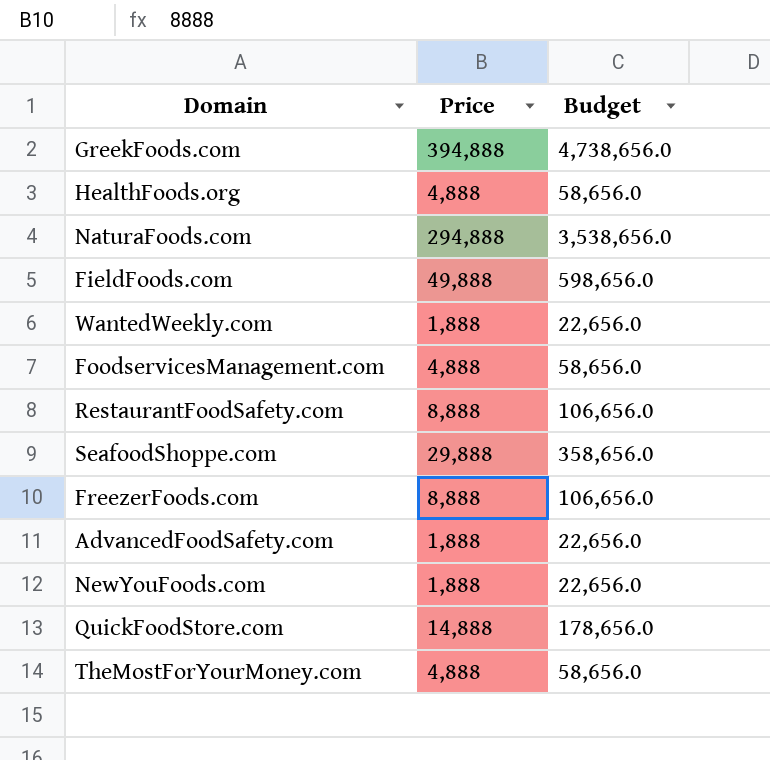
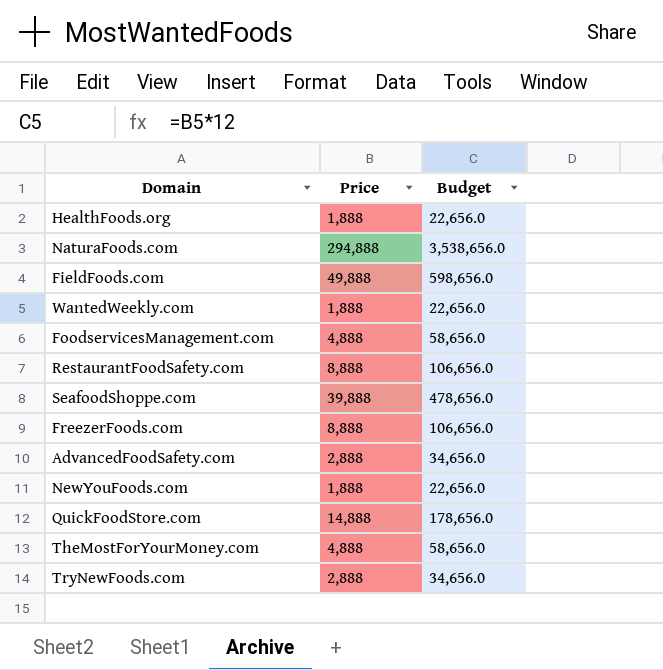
row GreekFoods.com: 394,888 | 4,738,656.0 -> none
HealthFoods.org | Price: 4,888 -> 1,888
HealthFoods.org | Budget: 58,656.0 -> 22,656.0
SeafoodShoppe.com | Price: 29,888 -> 39,888
SeafoodShoppe.com | Budget: 358,656.0 -> 478,656.0
AdvancedFoodSafety.com | Price: 1,888 -> 2,888
AdvancedFoodSafety.com | Budget: 22,656.0 -> 34,656.0
row TryNewFoods.com: none -> 2,888 | 34,656.0

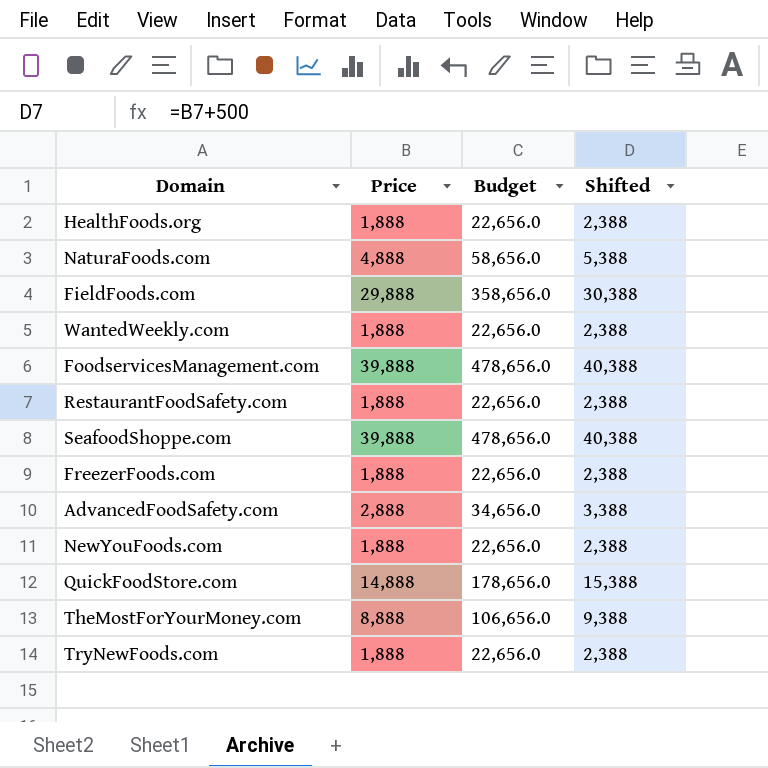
column Shifted | formula: none -> [Price] + 500
NaturaFoods.com | Price: 294,888 -> 4,888
NaturaFoods.com | Budget: 3,538,656.0 -> 58,656.0
FieldFoods.com | Price: 49,888 -> 29,888
FieldFoods.com | Budget: 598,656.0 -> 358,656.0
FoodservicesManagement.com | Price: 4,888 -> 39,888
FoodservicesManagement.com | Budget: 58,656.0 -> 478,656.0
RestaurantFoodSafety.com | Price: 8,888 -> 1,888
RestaurantFoodSafety.com | Budget: 106,656.0 -> 22,656.0
FreezerFoods.com | Price: 8,888 -> 1,888
FreezerFoods.com | Budget: 106,656.0 -> 22,656.0
TheMostForYourMoney.com | Price: 4,888 -> 8,888
TheMostForYourMoney.com | Budget: 58,656.0 -> 106,656.0
TryNewFoods.com | Price: 2,888 -> 1,888
TryNewFoods.com | Budget: 34,656.0 -> 22,656.0

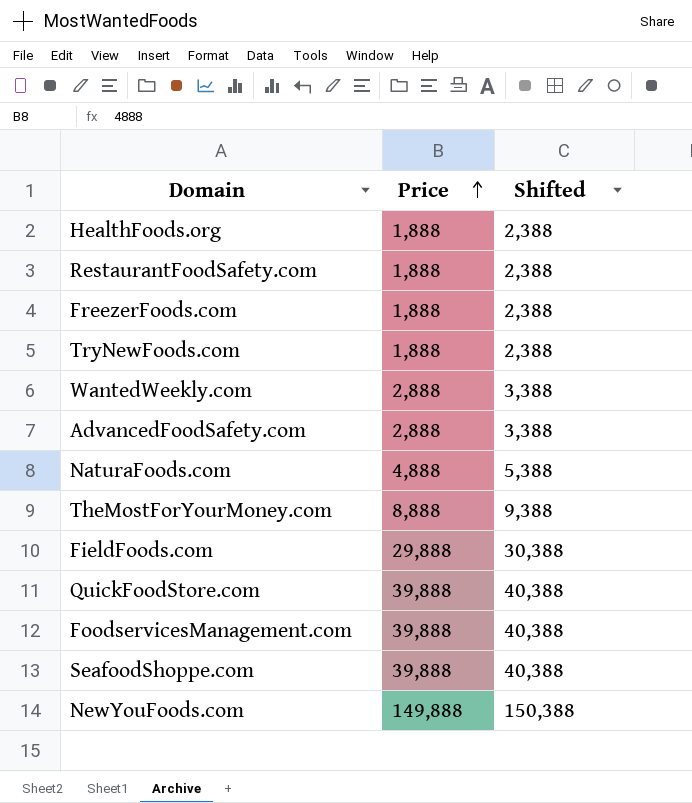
row order: none -> Price ascending
column Budget | formula: [Price] * 12 -> none
WantedWeekly.com | Price: 1,888 -> 2,888
WantedWeekly.com | Shifted: 2,388 -> 3,388
QuickFoodStore.com | Price: 14,888 -> 39,888
QuickFoodStore.com | Shifted: 15,388 -> 40,388
NewYouFoods.com | Price: 1,888 -> 149,888
NewYouFoods.com | Shifted: 2,388 -> 150,388

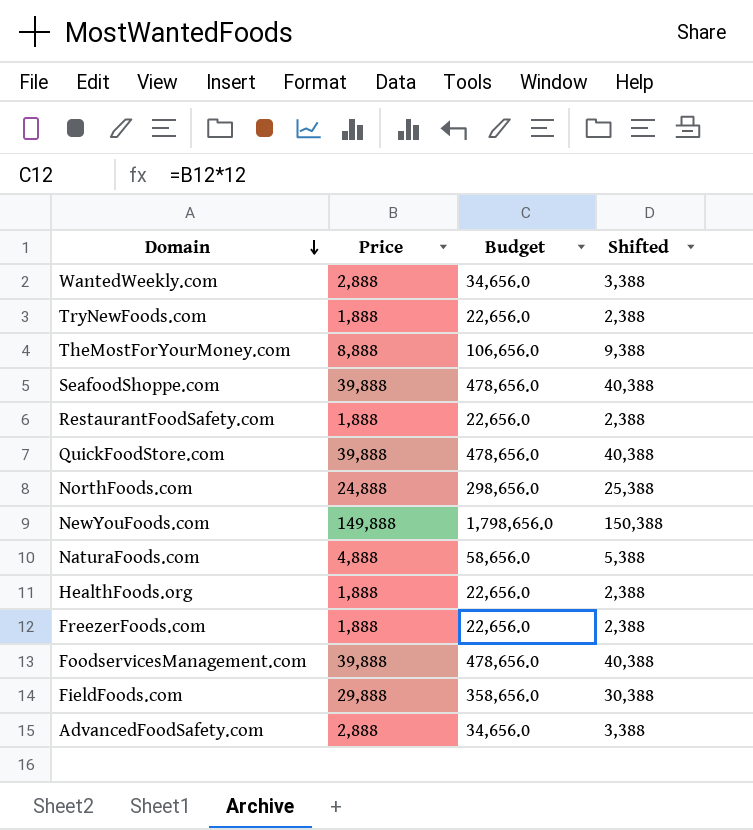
row order: Price ascending -> Domain descending
column Budget | formula: none -> [Price] * 12
row NorthFoods.com: none -> 24,888 | 298,656.0 | 25,388

